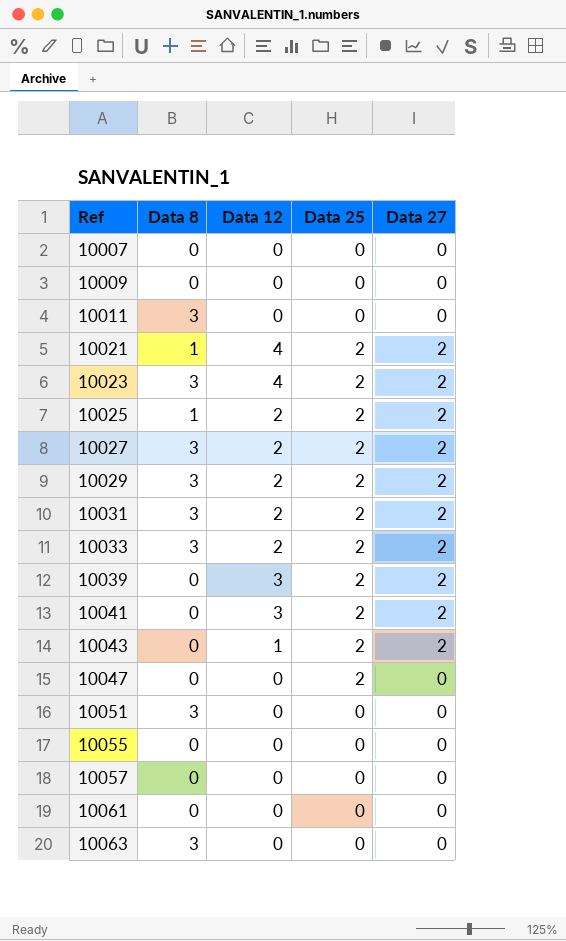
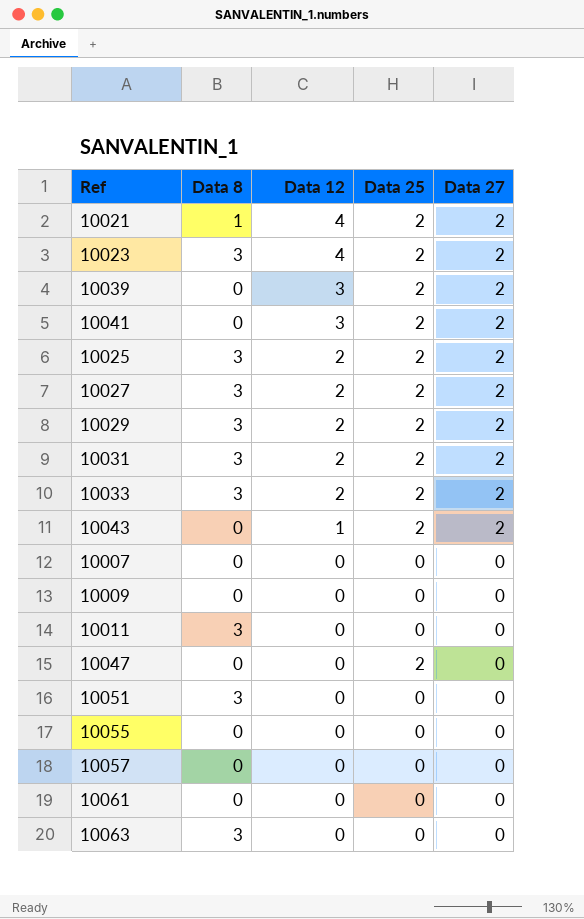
row order: Ref ascending -> Data 12 descending
10025 | Data 8: 1 -> 3

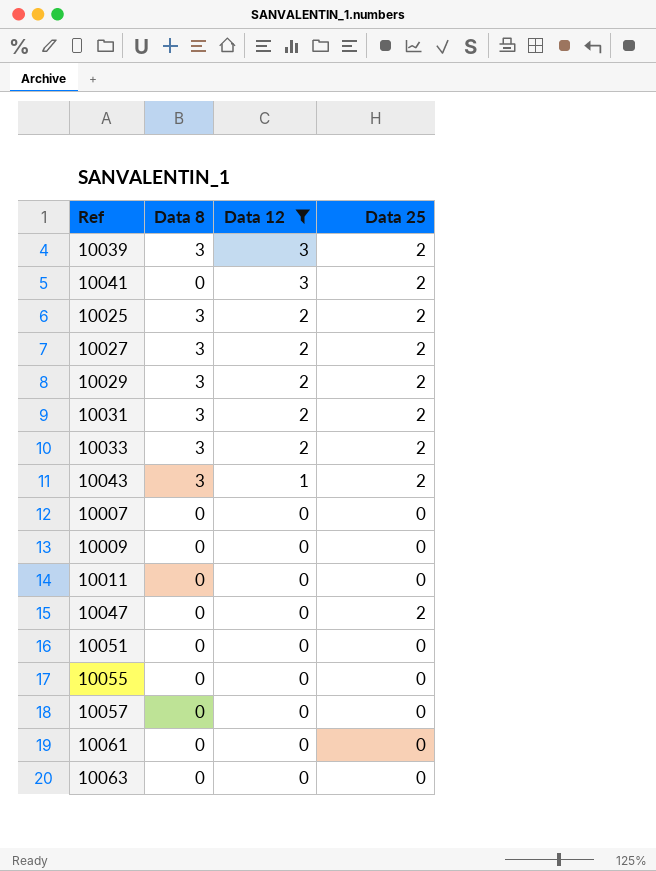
filter: none -> Data 12 != 4
column Data 27 | position: 5 -> none
10039 | Data 8: 0 -> 3
10043 | Data 8: 0 -> 3
10011 | Data 8: 3 -> 0
10051 | Data 8: 3 -> 0
10063 | Data 8: 3 -> 0

